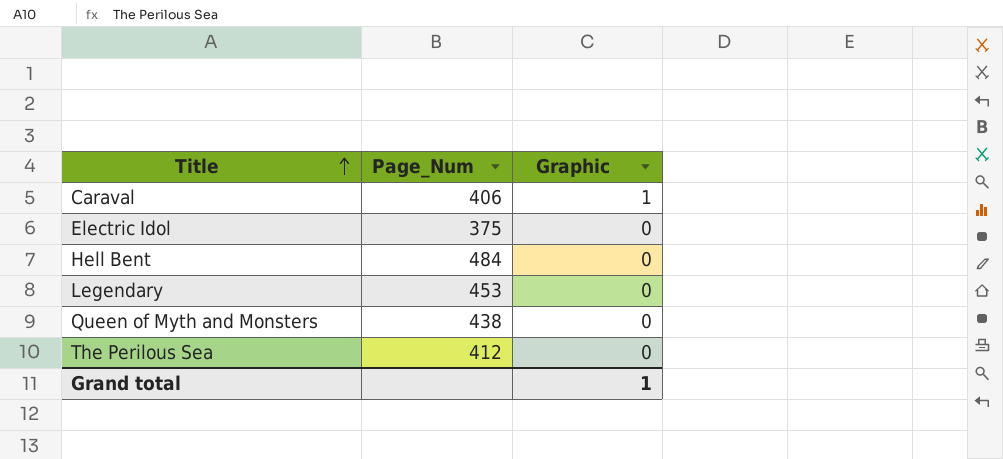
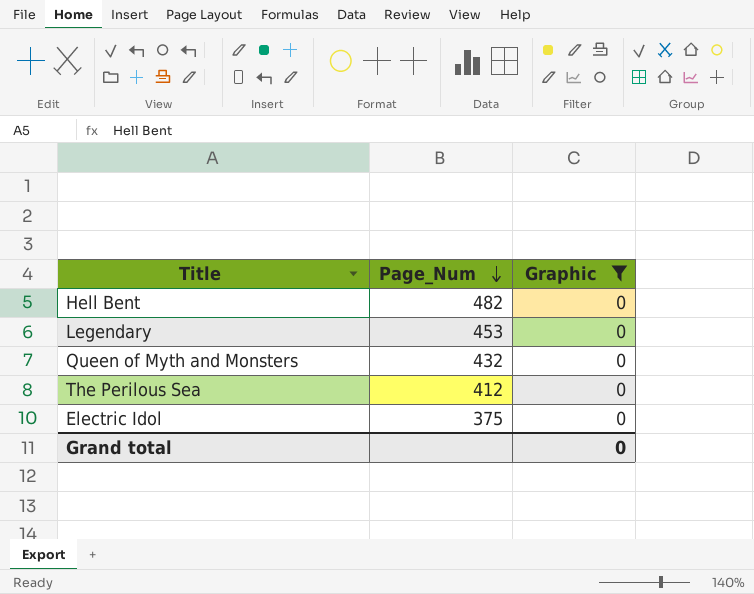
filter: none -> Graphic = 0
row order: Title ascending -> Page_Num descending
Hell Bent | Page_Num: 484 -> 482
Queen of Myth and Monsters | Page_Num: 438 -> 432
Grand total | Graphic: 1 -> 0

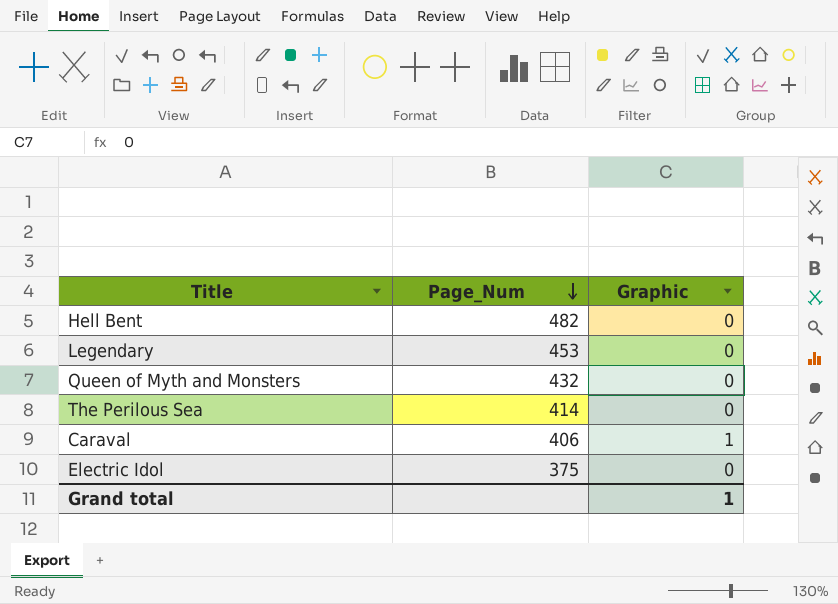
filter: Graphic = 0 -> none
The Perilous Sea | Page_Num: 412 -> 414
Grand total | Graphic: 0 -> 1

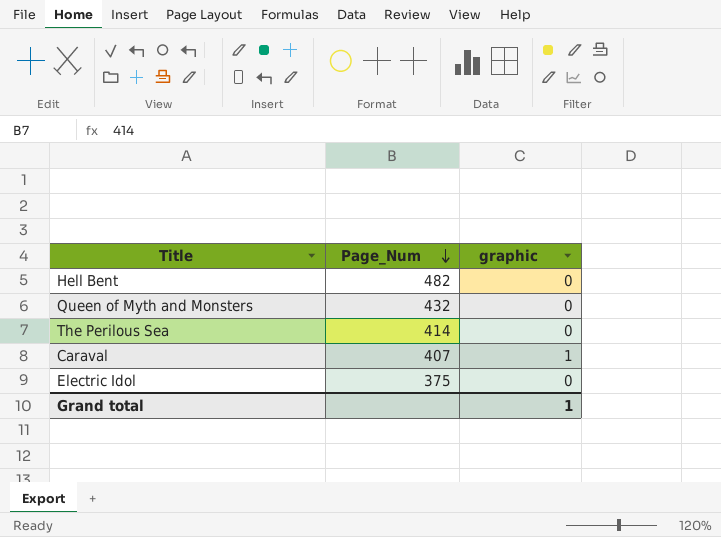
column name: Graphic -> graphic
row Legendary: 453 | 0 -> none
Caraval | Page_Num: 406 -> 407

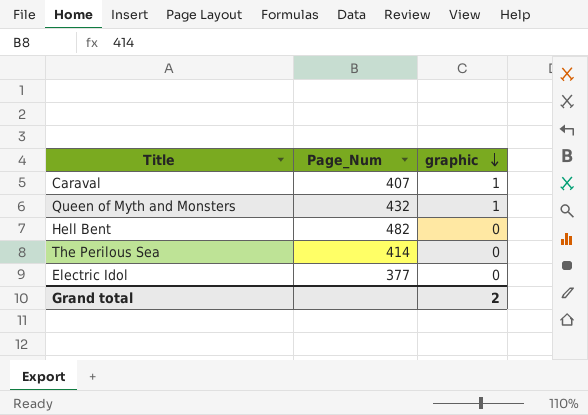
row order: Page_Num descending -> graphic descending
Queen of Myth and Monsters | graphic: 0 -> 1
Electric Idol | Page_Num: 375 -> 377
Grand total | graphic: 1 -> 2

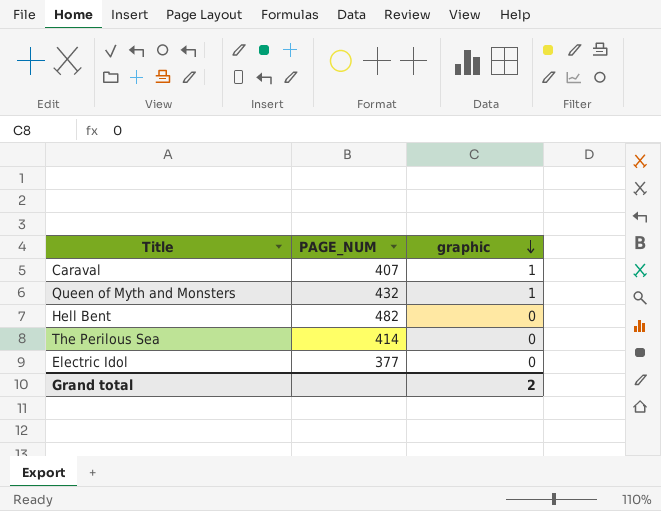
column name: Page_Num -> PAGE_NUM

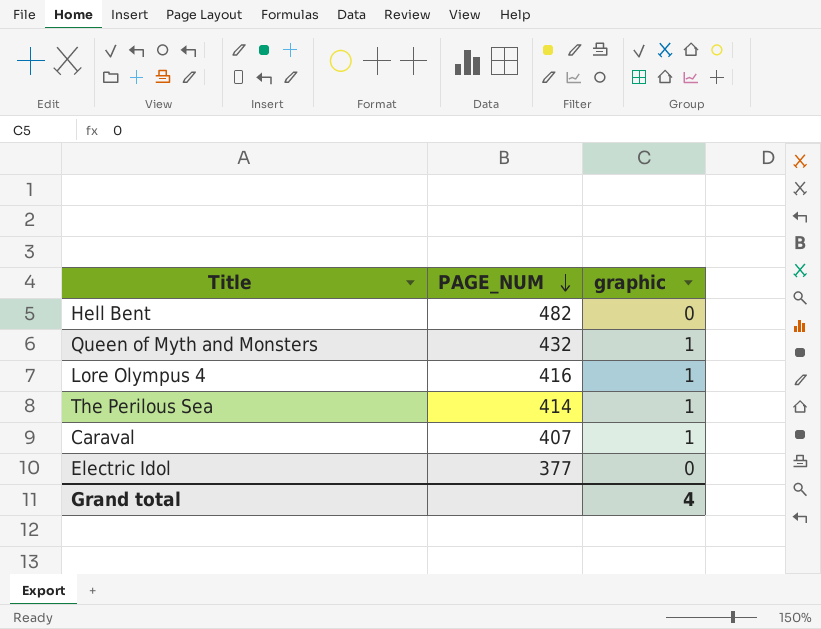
row order: graphic descending -> PAGE_NUM descending
row Lore Olympus 4: none -> 416 | 1
The Perilous Sea | graphic: 0 -> 1
Grand total | graphic: 2 -> 4

